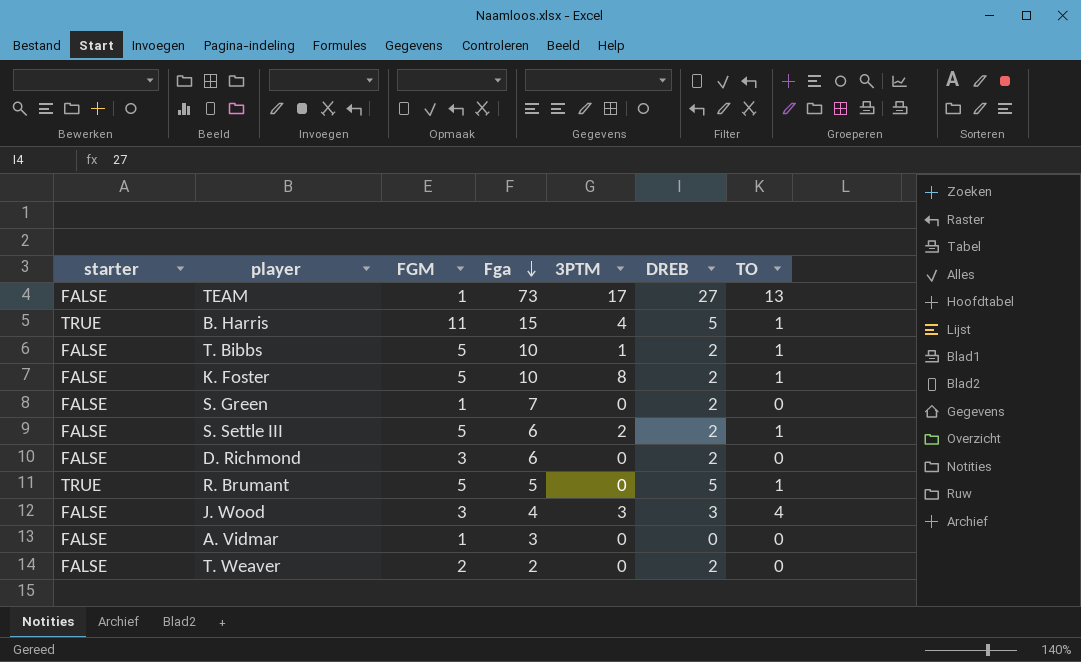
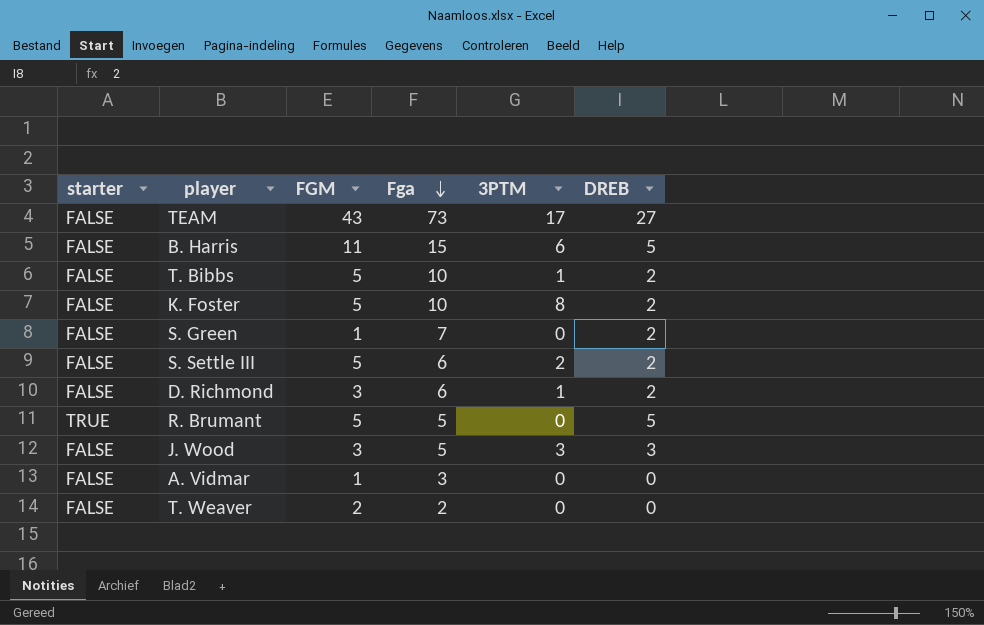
column TO | position: 7 -> none
TEAM | FGM: 1 -> 43
B. Harris | starter: TRUE -> FALSE
B. Harris | 3PTM: 4 -> 6
D. Richmond | 3PTM: 0 -> 1
J. Wood | Fga: 4 -> 5
T. Weaver | DREB: 2 -> 0

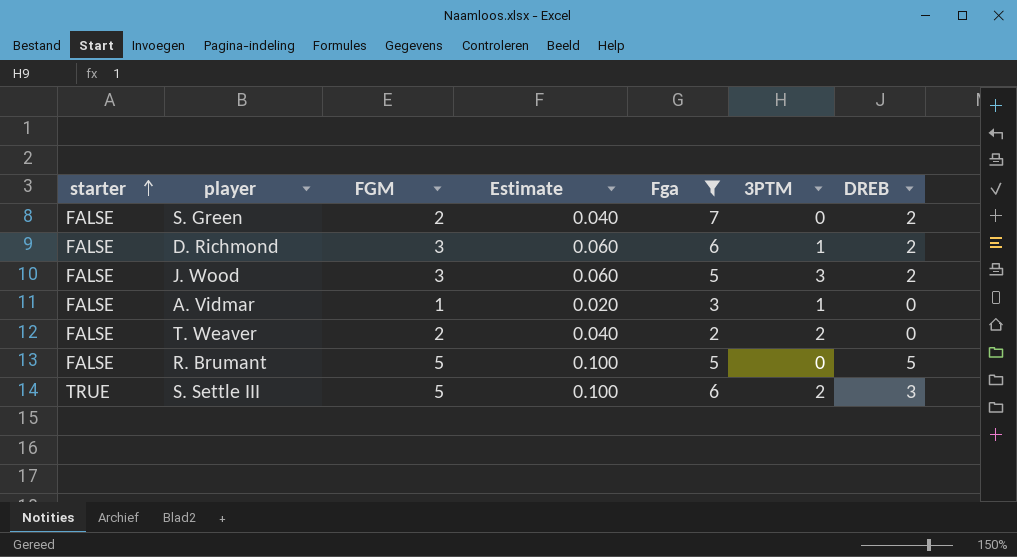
filter: none -> Fga <= 7
row order: Fga descending -> starter ascending
column Estimate | formula: none -> [FGM] * 0.02
S. Green | FGM: 1 -> 2
J. Wood | DREB: 3 -> 2
A. Vidmar | 3PTM: 0 -> 1
T. Weaver | 3PTM: 0 -> 2
R. Brumant | starter: TRUE -> FALSE
S. Settle III | starter: FALSE -> TRUE
S. Settle III | DREB: 2 -> 3

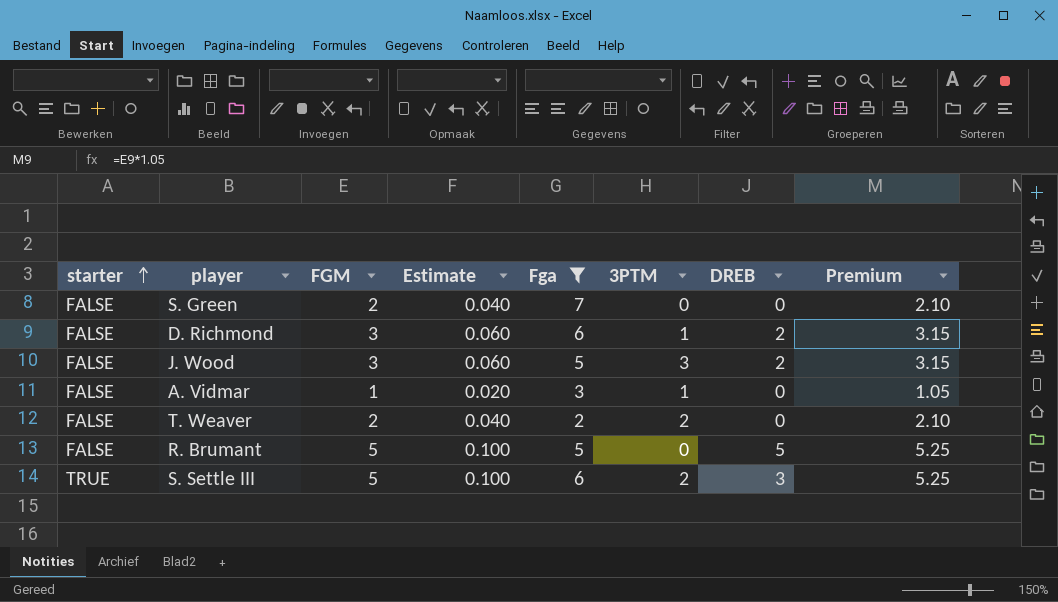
column Premium | formula: none -> [FGM] * 1.05
S. Green | DREB: 2 -> 0

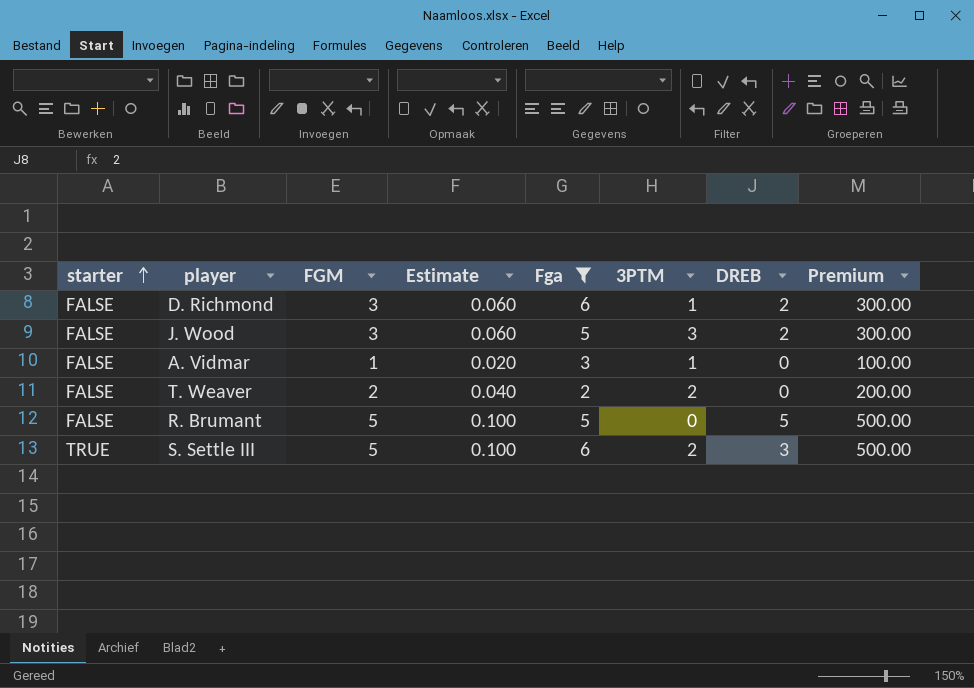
column Premium | formula: [FGM] * 1.05 -> [FGM] * 100
row S. Green: FALSE | 2 | 0.040 | 7 | 0 | 0 | 2.10 -> none

